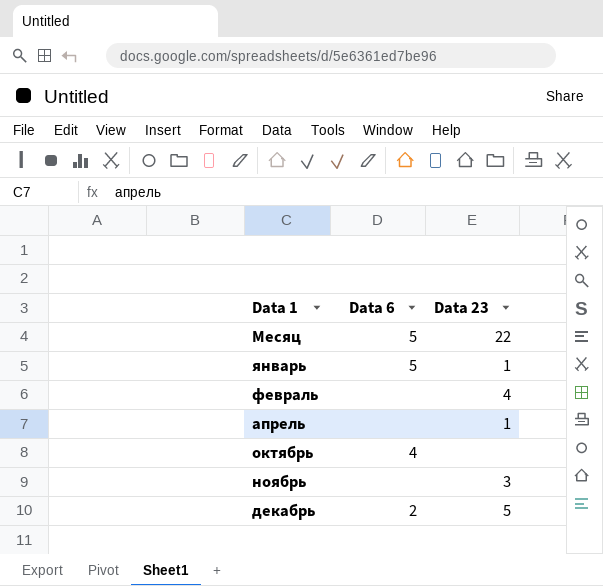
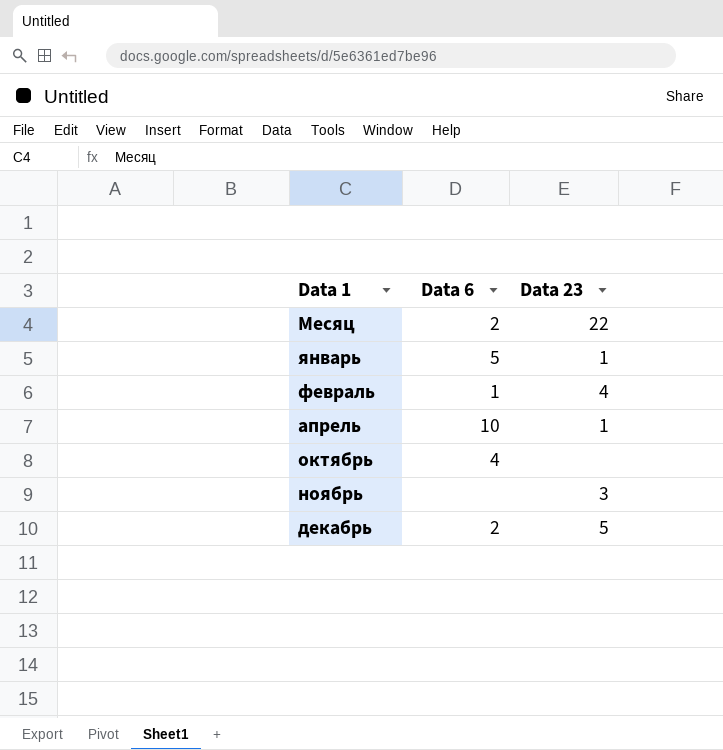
Месяц | Data 6: 5 -> 2
февраль | Data 6: none -> 1
апрель | Data 6: none -> 10

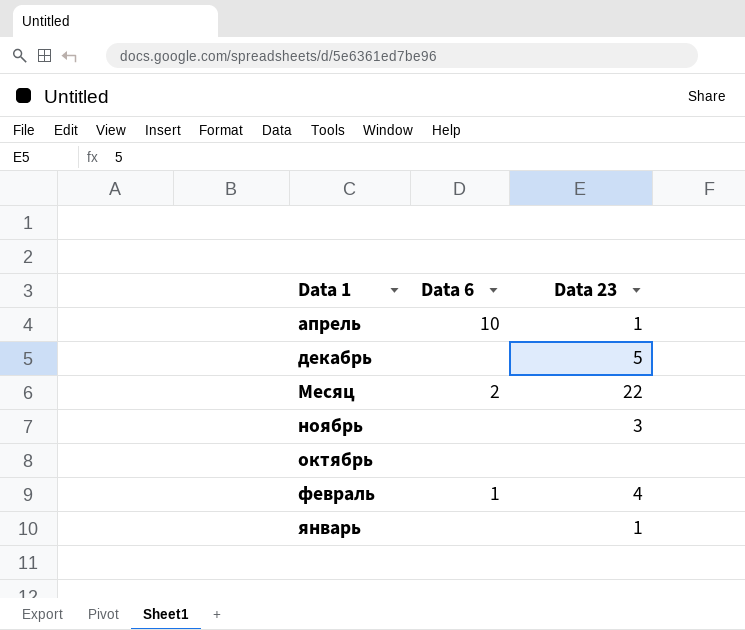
row order: none -> Data 1 ascending
декабрь | Data 6: 2 -> none
октябрь | Data 6: 4 -> none
январь | Data 6: 5 -> none

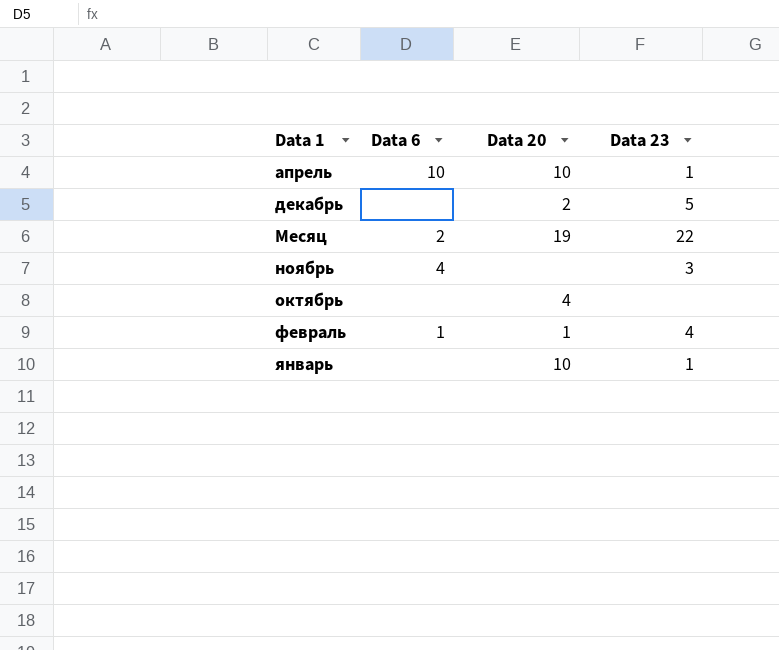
column Data 20 | position: none -> 3
ноябрь | Data 6: none -> 4

